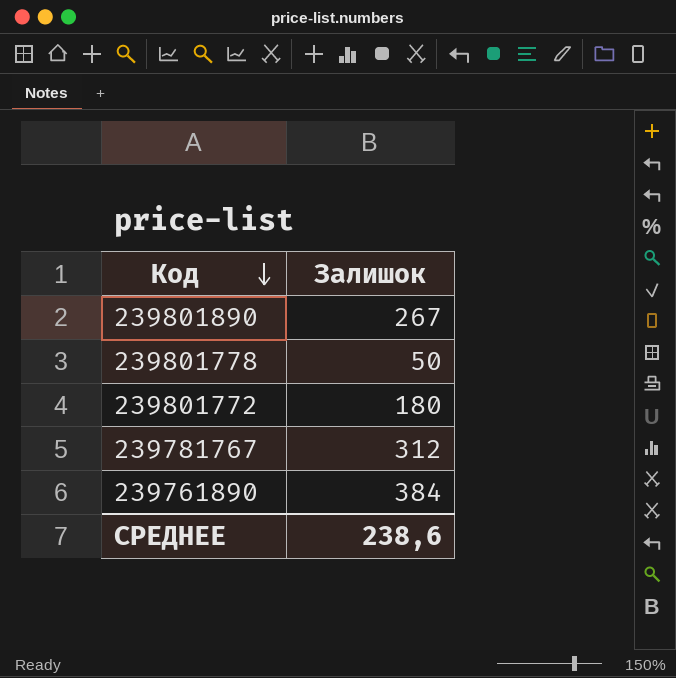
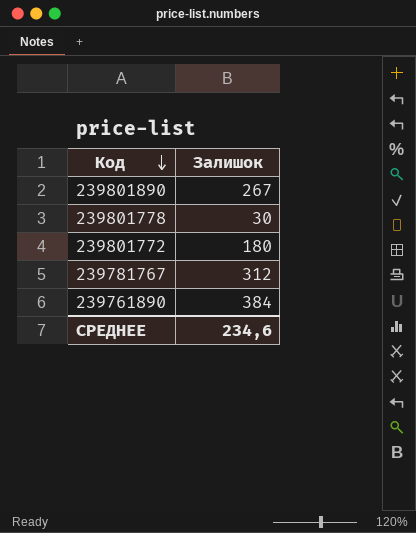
239801778 | Залишок: 50 -> 30
СРЕДНЕЕ | Залишок: 238,6 -> 234,6

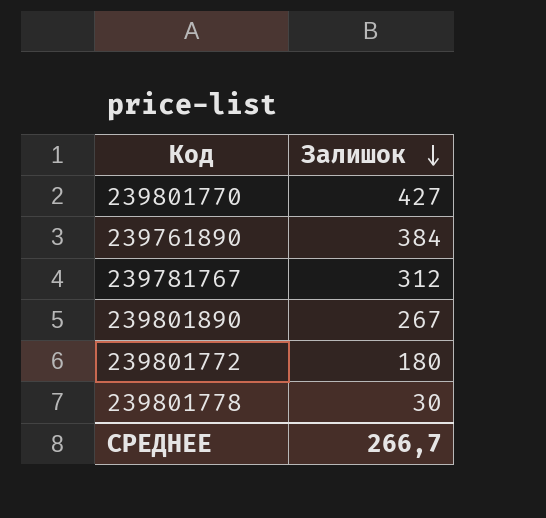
row order: Код descending -> Залишок descending
row 239801770: none -> 427
СРЕДНЕЕ | Залишок: 234,6 -> 266,7

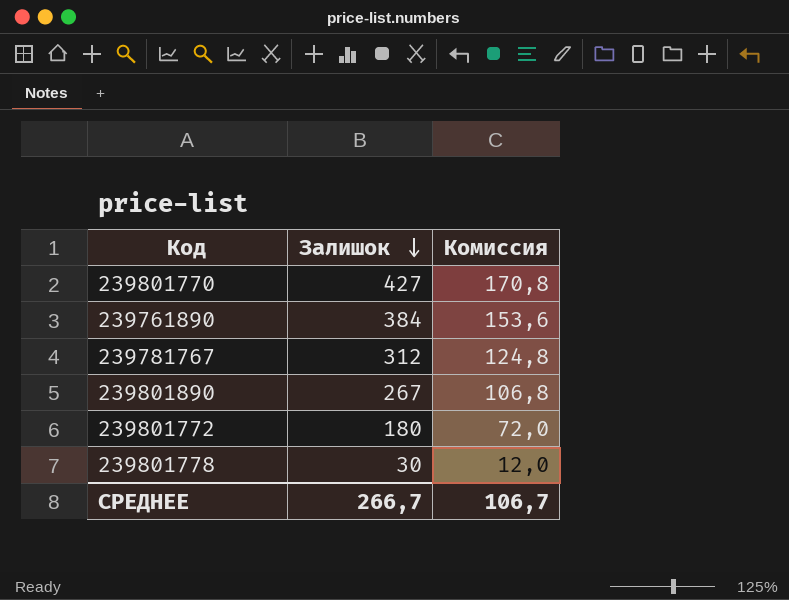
column Комиссия | formula: none -> [Залишок] * 0,4

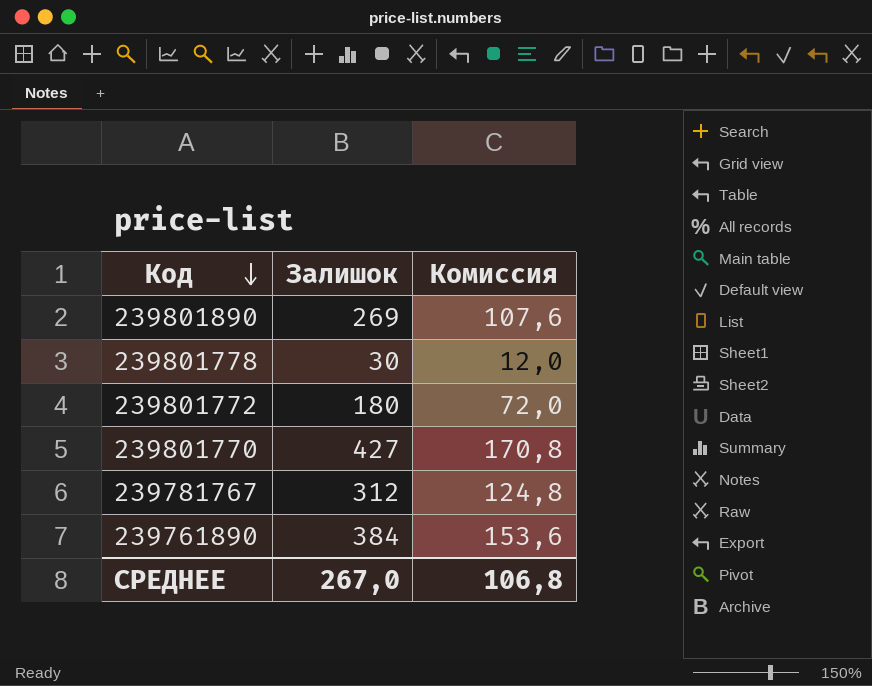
row order: Залишок descending -> Код descending
239801890 | Залишок: 267 -> 269
239801890 | Комиссия: 106,8 -> 107,6
СРЕДНЕЕ | Залишок: 266,7 -> 267,0
СРЕДНЕЕ | Комиссия: 106,7 -> 106,8

